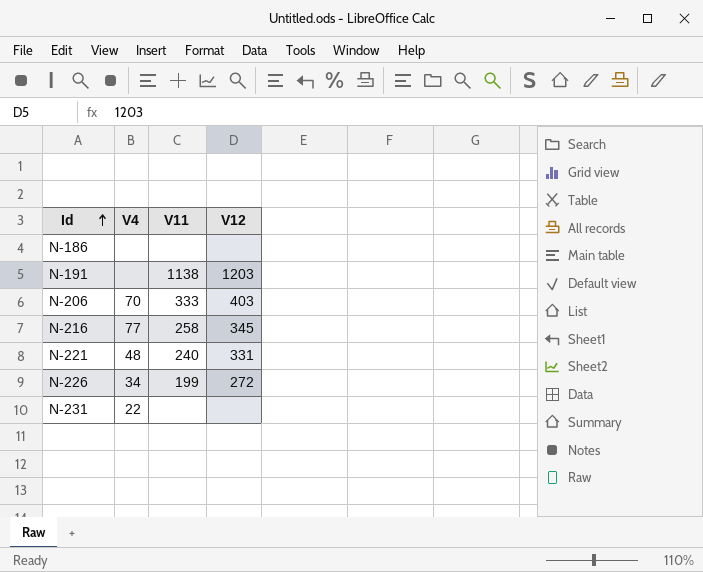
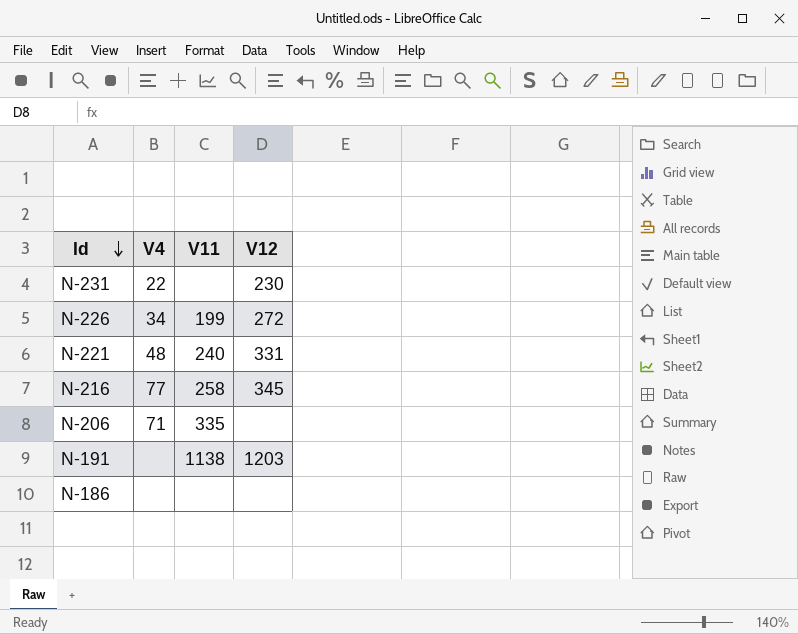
row order: Id ascending -> Id descending
N-231 | V12: none -> 230
N-206 | V4: 70 -> 71
N-206 | V11: 333 -> 335
N-206 | V12: 403 -> none

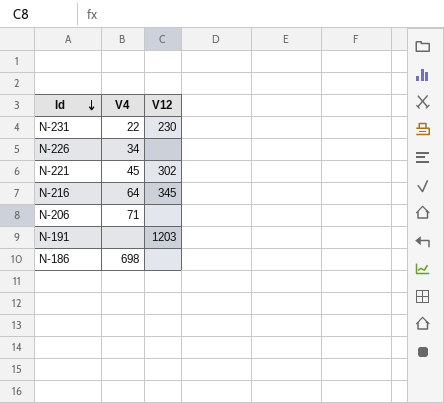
column V11 | position: 3 -> none
N-226 | V12: 272 -> none
N-221 | V4: 48 -> 45
N-221 | V12: 331 -> 302
N-216 | V4: 77 -> 64
N-186 | V4: none -> 698

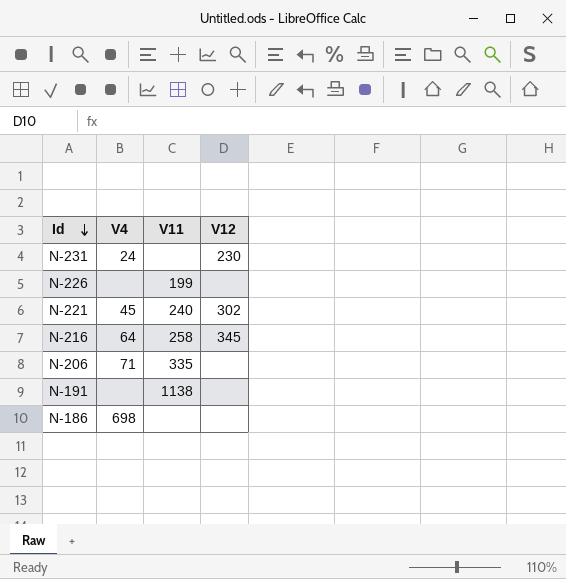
column V11 | position: none -> 3
N-231 | V4: 22 -> 24
N-226 | V4: 34 -> none
N-191 | V12: 1203 -> none

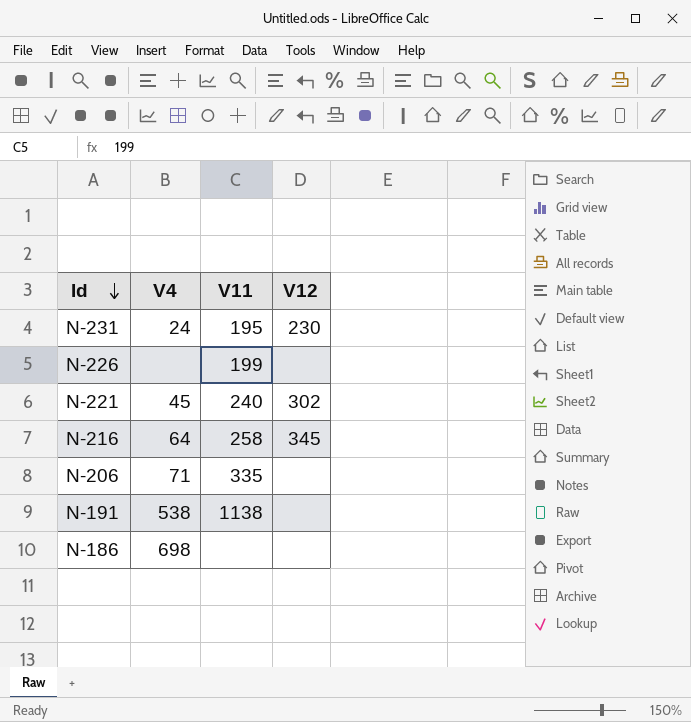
N-231 | V11: none -> 195
N-191 | V4: none -> 538

